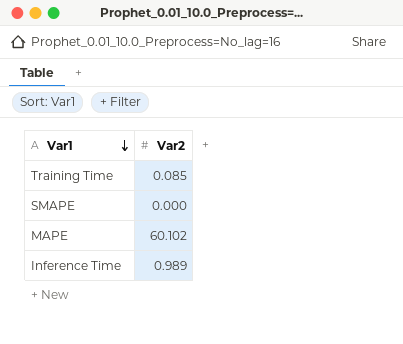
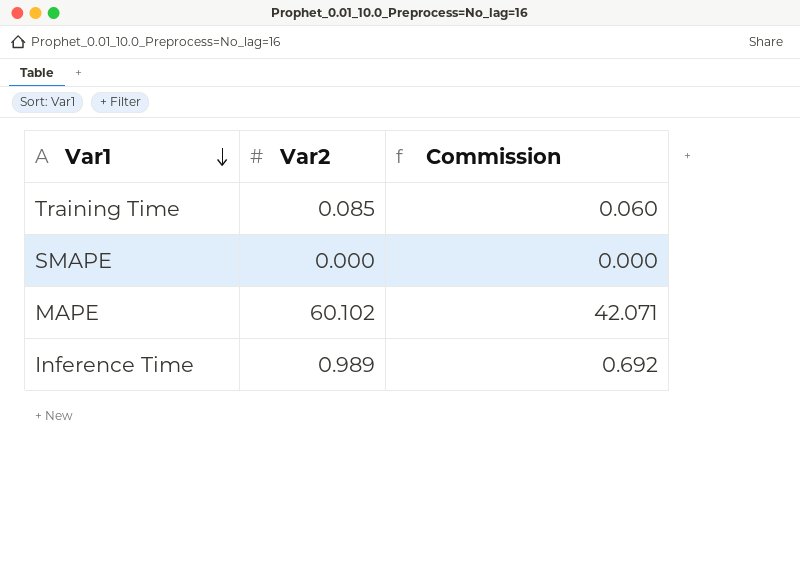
column Commission | formula: none -> [Var2] * 0.7

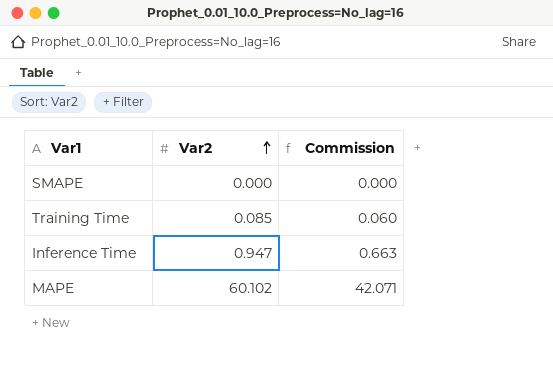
row order: Var1 descending -> Var2 ascending
Inference Time | Var2: 0.989 -> 0.947
Inference Time | Commission: 0.692 -> 0.663

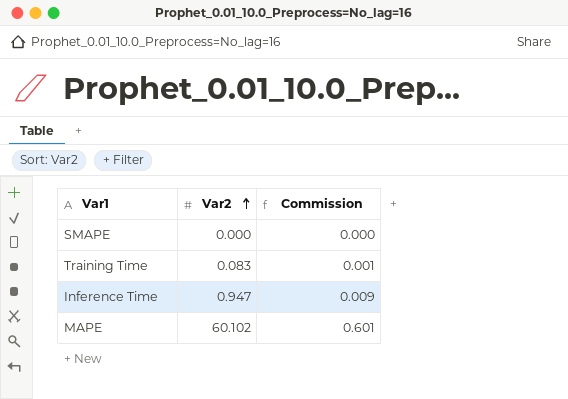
column Commission | formula: [Var2] * 0.7 -> [Var2] * 0.01
Training Time | Var2: 0.085 -> 0.083

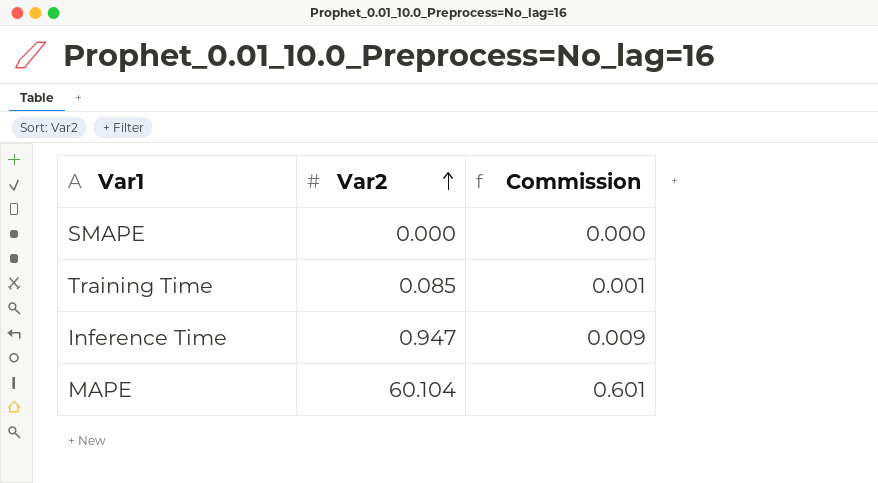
Training Time | Var2: 0.083 -> 0.085
MAPE | Var2: 60.102 -> 60.104

